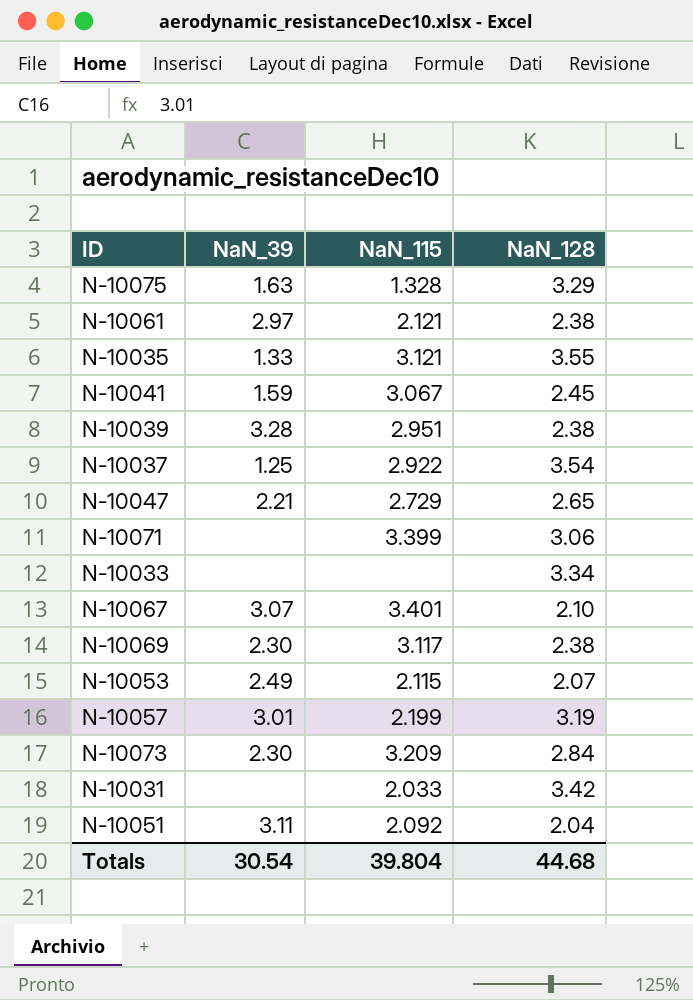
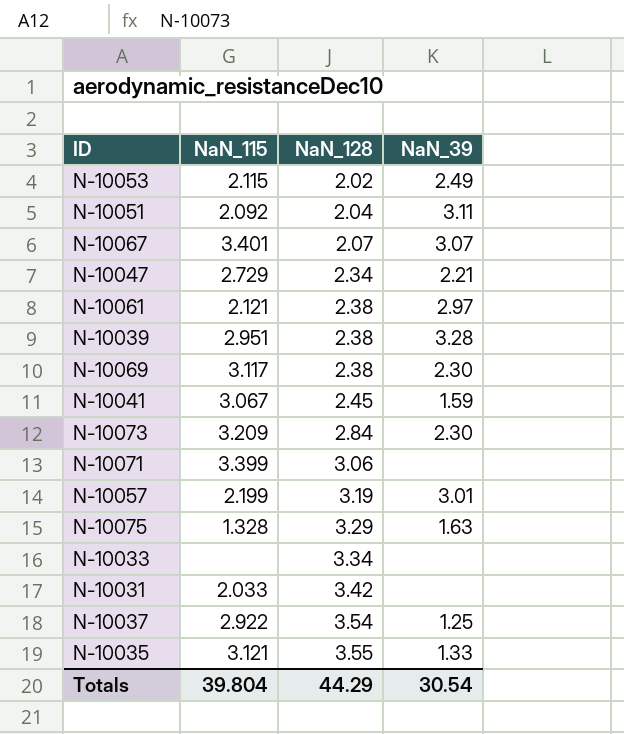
row order: none -> NaN_128 ascending
column NaN_39 | position: 2 -> 4
N-10053 | NaN_128: 2.07 -> 2.02
N-10067 | NaN_128: 2.10 -> 2.07
N-10047 | NaN_128: 2.65 -> 2.34
Totals | NaN_128: 44.68 -> 44.29

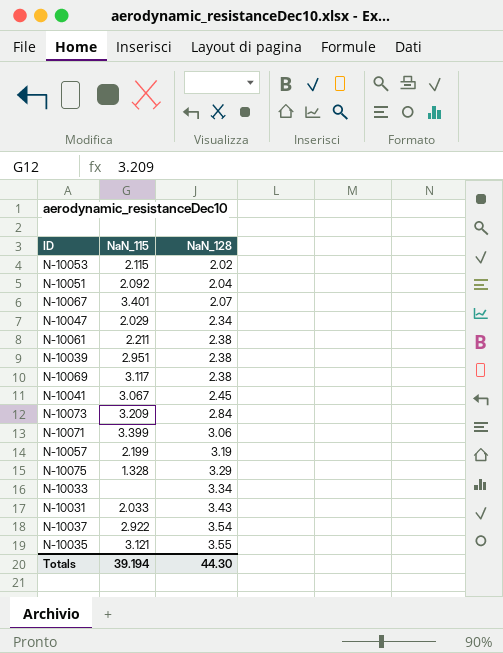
column NaN_39 | position: 4 -> none
N-10047 | NaN_115: 2.729 -> 2.029
N-10061 | NaN_115: 2.121 -> 2.211
N-10031 | NaN_128: 3.42 -> 3.43
Totals | NaN_115: 39.804 -> 39.194
Totals | NaN_128: 44.29 -> 44.30

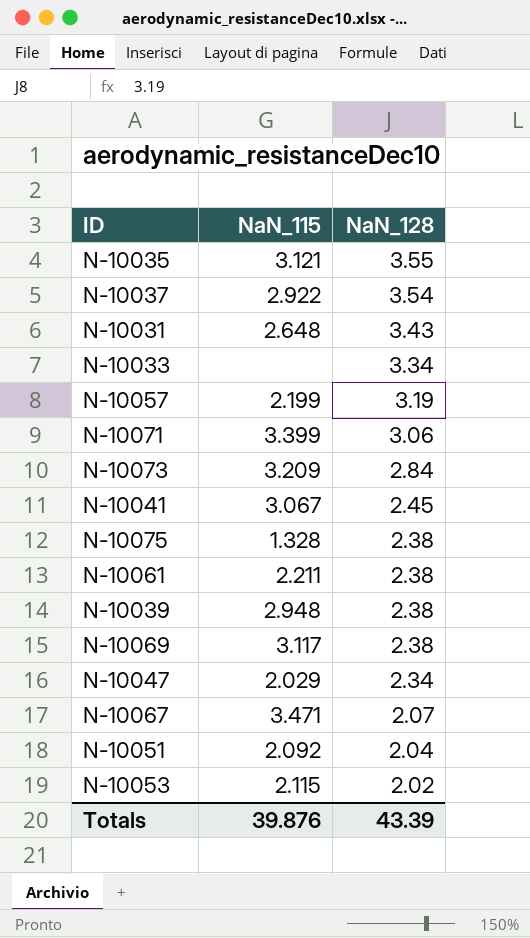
row order: NaN_128 ascending -> NaN_128 descending
N-10031 | NaN_115: 2.033 -> 2.648
N-10075 | NaN_128: 3.29 -> 2.38
N-10039 | NaN_115: 2.951 -> 2.948
N-10067 | NaN_115: 3.401 -> 3.471
Totals | NaN_115: 39.194 -> 39.876
Totals | NaN_128: 44.30 -> 43.39

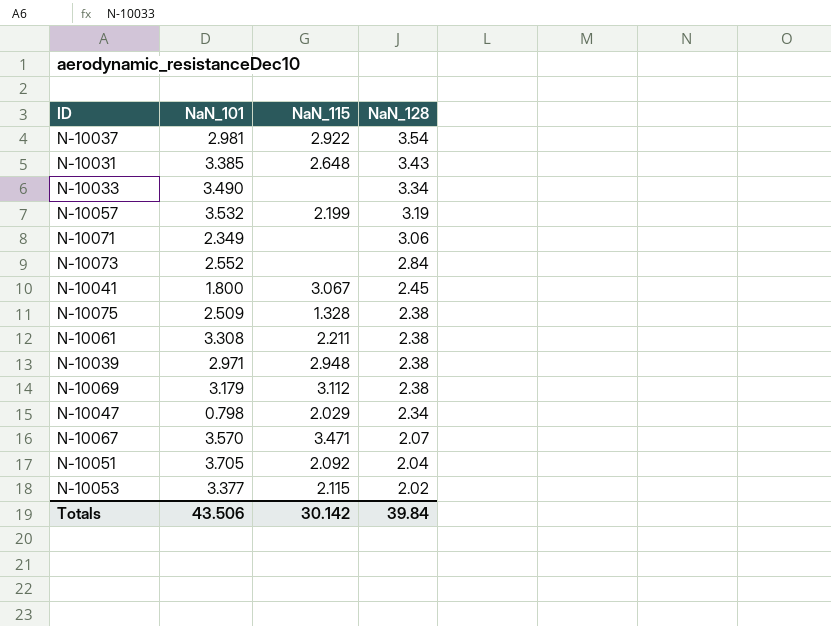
column NaN_101 | position: none -> 2
row N-10035: 3.121 | 3.55 -> none
N-10071 | NaN_115: 3.399 -> none
N-10073 | NaN_115: 3.209 -> none
N-10069 | NaN_115: 3.117 -> 3.112
Totals | NaN_115: 39.876 -> 30.142
Totals | NaN_128: 43.39 -> 39.84

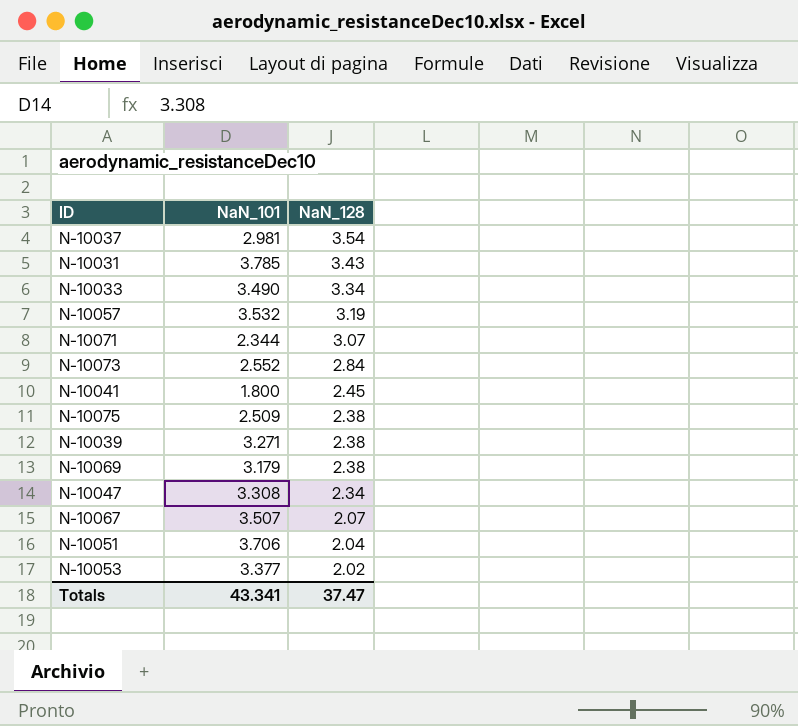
column NaN_115 | position: 3 -> none
row N-10061: 3.308 | 2.211 | 2.38 -> none
N-10031 | NaN_101: 3.385 -> 3.785
N-10071 | NaN_101: 2.349 -> 2.344
N-10071 | NaN_128: 3.06 -> 3.07
N-10039 | NaN_101: 2.971 -> 3.271
N-10047 | NaN_101: 0.798 -> 3.308
N-10067 | NaN_101: 3.570 -> 3.507
N-10051 | NaN_101: 3.705 -> 3.706
Totals | NaN_101: 43.506 -> 43.341
Totals | NaN_128: 39.84 -> 37.47

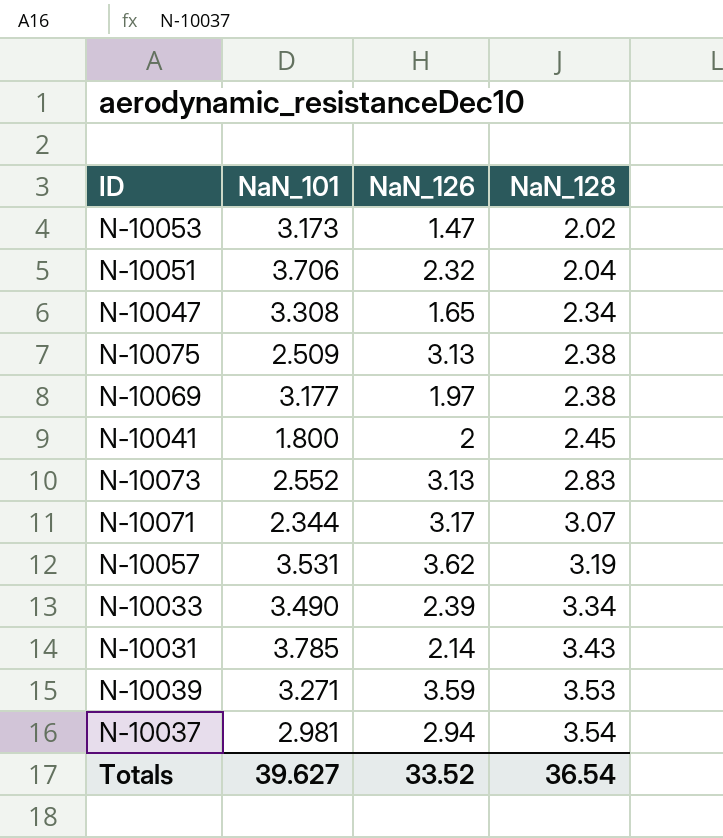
row order: NaN_128 descending -> NaN_128 ascending
column NaN_126 | position: none -> 3
row N-10067: 3.507 | 2.07 -> none
N-10053 | NaN_101: 3.377 -> 3.173
N-10069 | NaN_101: 3.179 -> 3.177
N-10073 | NaN_128: 2.84 -> 2.83
N-10057 | NaN_101: 3.532 -> 3.531
N-10039 | NaN_128: 2.38 -> 3.53
Totals | NaN_101: 43.341 -> 39.627
Totals | NaN_128: 37.47 -> 36.54

